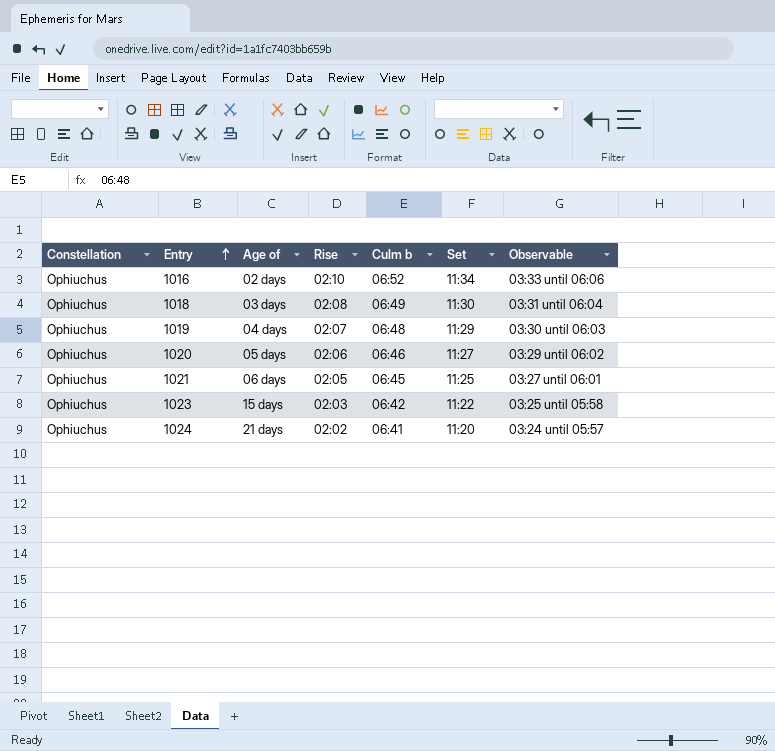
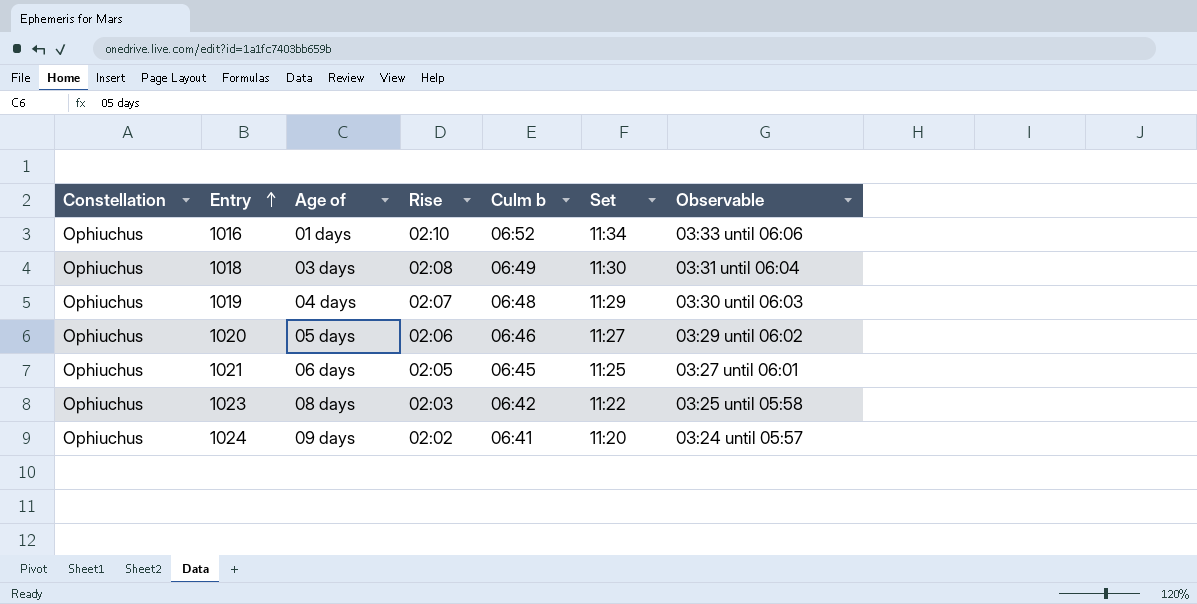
1016 | Age of: 02 days -> 01 days
1023 | Age of: 15 days -> 08 days
1024 | Age of: 21 days -> 09 days

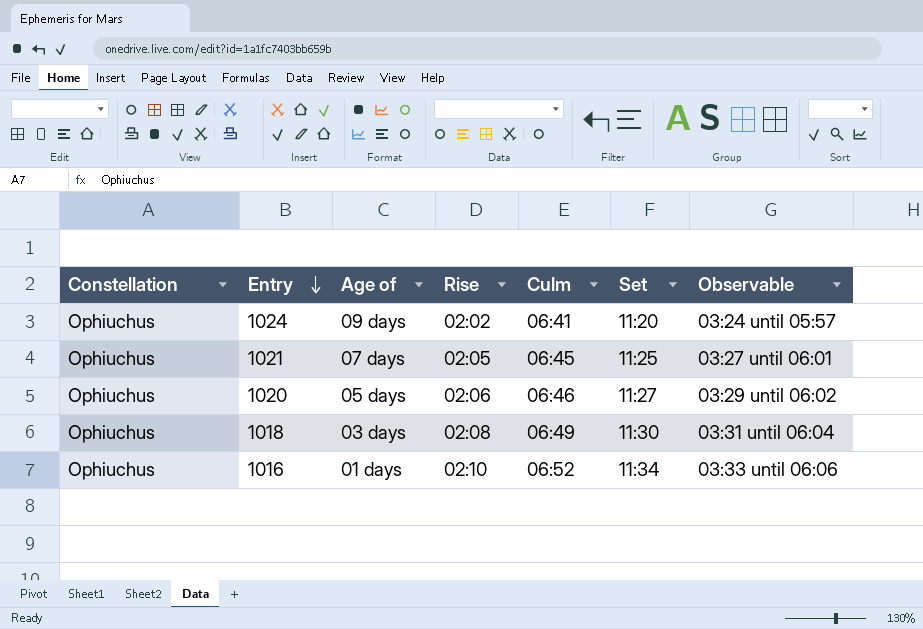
row order: Entry ascending -> Entry descending
column name: Culm b -> Culm
row 1019: Ophiuchus | 04 days | 02:07 | 06:48 | 11:29 | 03:30 until 06:03 -> none
row 1023: Ophiuchus | 08 days | 02:03 | 06:42 | 11:22 | 03:25 until 05:58 -> none
1021 | Age of: 06 days -> 07 days

